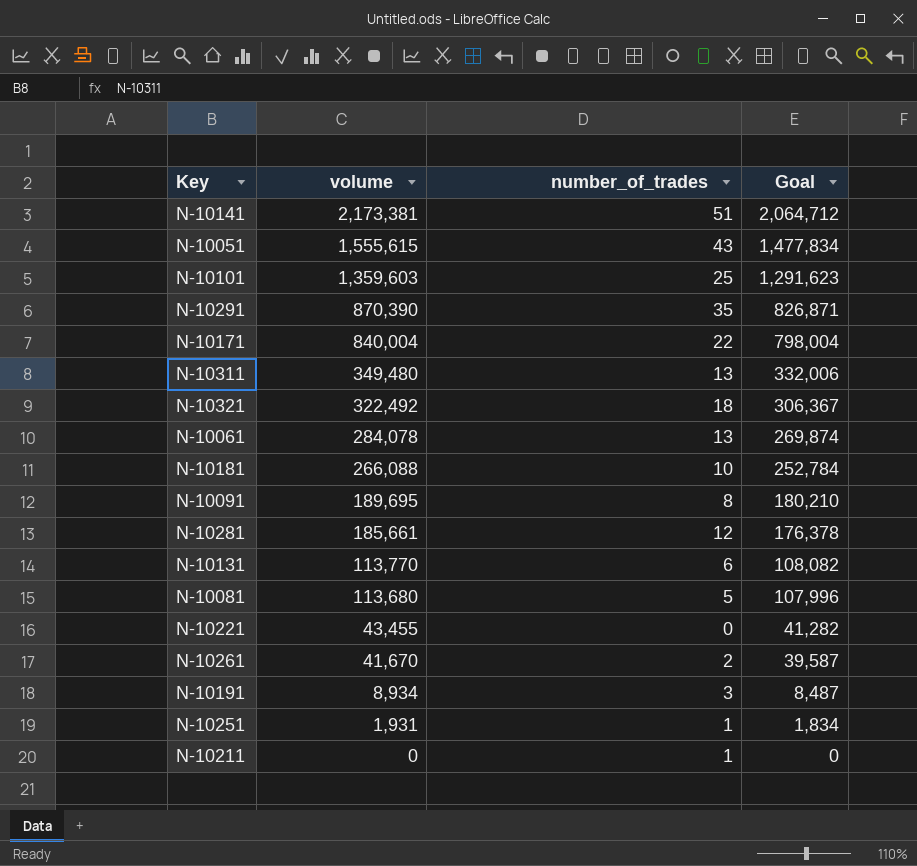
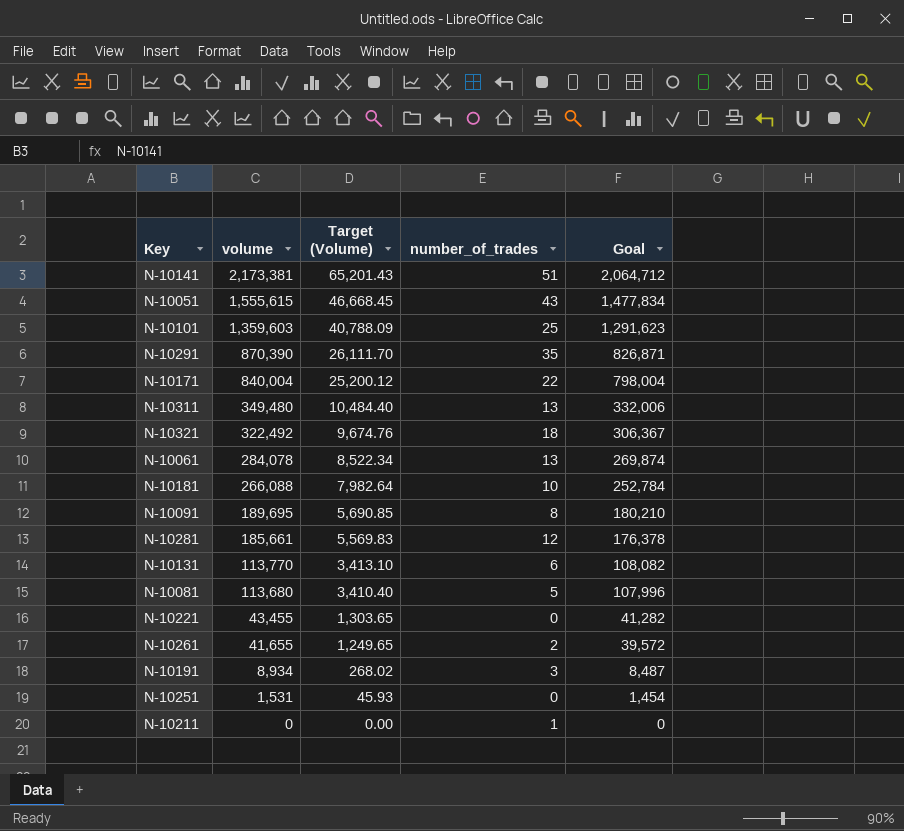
column Target (Volume) | formula: none -> [volume] * 0.03
N-10261 | volume: 41,670 -> 41,655
N-10261 | Goal: 39,587 -> 39,572
N-10251 | volume: 1,931 -> 1,531
N-10251 | number_of_trades: 1 -> 0
N-10251 | Goal: 1,834 -> 1,454

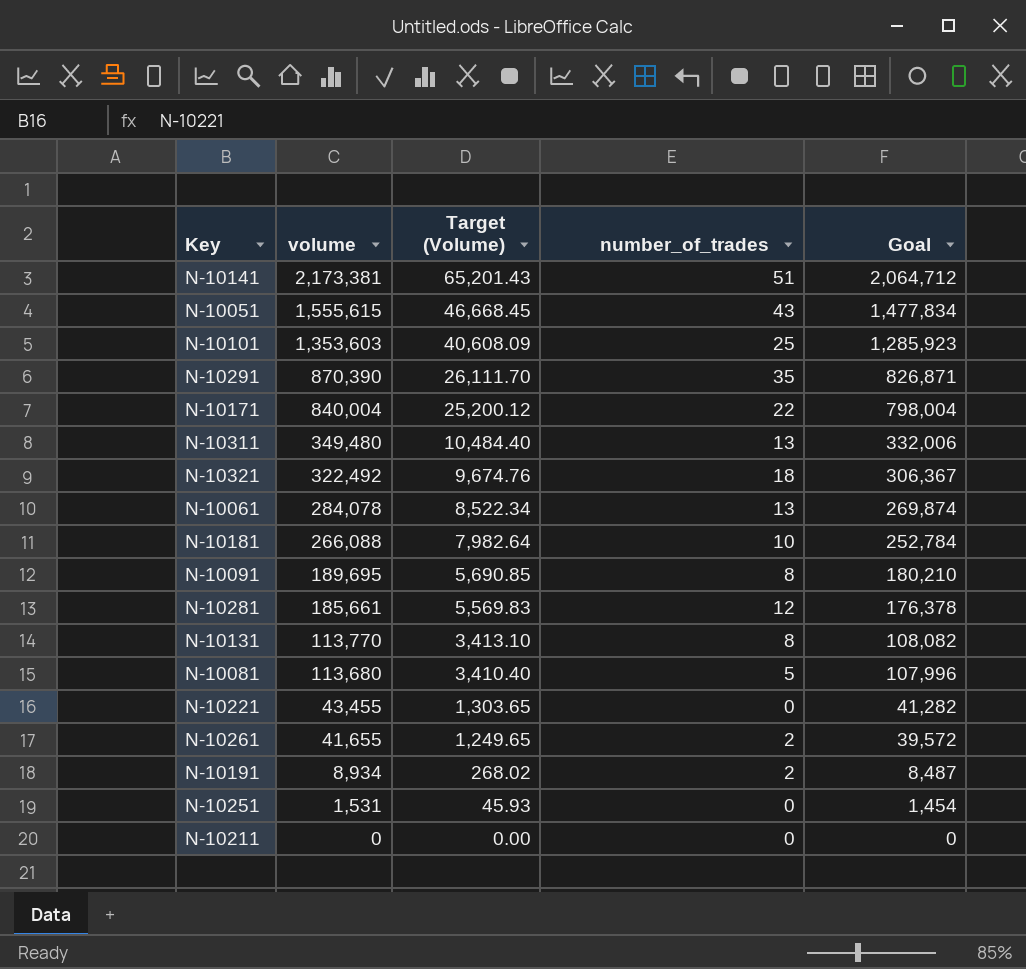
N-10101 | volume: 1,359,603 -> 1,353,603
N-10101 | Target (Volume): 40,788.09 -> 40,608.09
N-10101 | Goal: 1,291,623 -> 1,285,923
N-10131 | number_of_trades: 6 -> 8
N-10191 | number_of_trades: 3 -> 2
N-10211 | number_of_trades: 1 -> 0

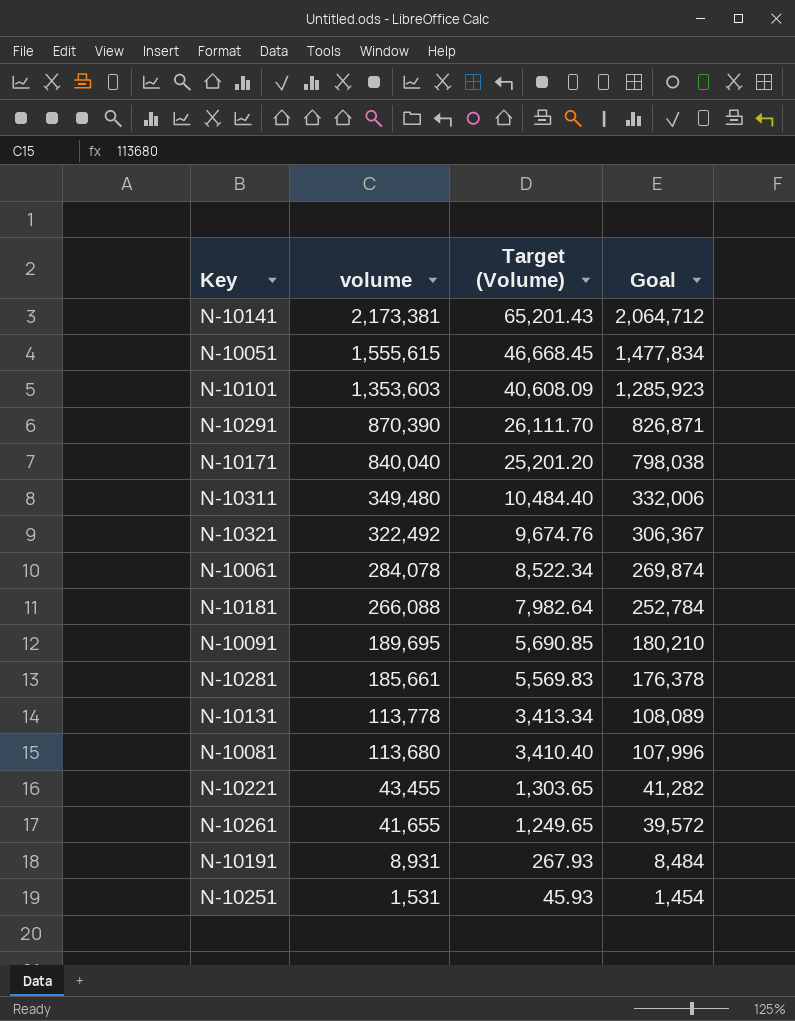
column number_of_trades | position: 4 -> none
row N-10211: 0 | 0.00 | 0 | 0 -> none
N-10171 | volume: 840,004 -> 840,040
N-10171 | Target (Volume): 25,200.12 -> 25,201.20
N-10171 | Goal: 798,004 -> 798,038
N-10131 | volume: 113,770 -> 113,778
N-10131 | Target (Volume): 3,413.10 -> 3,413.34
N-10131 | Goal: 108,082 -> 108,089
N-10191 | volume: 8,934 -> 8,931
N-10191 | Target (Volume): 268.02 -> 267.93
N-10191 | Goal: 8,487 -> 8,484

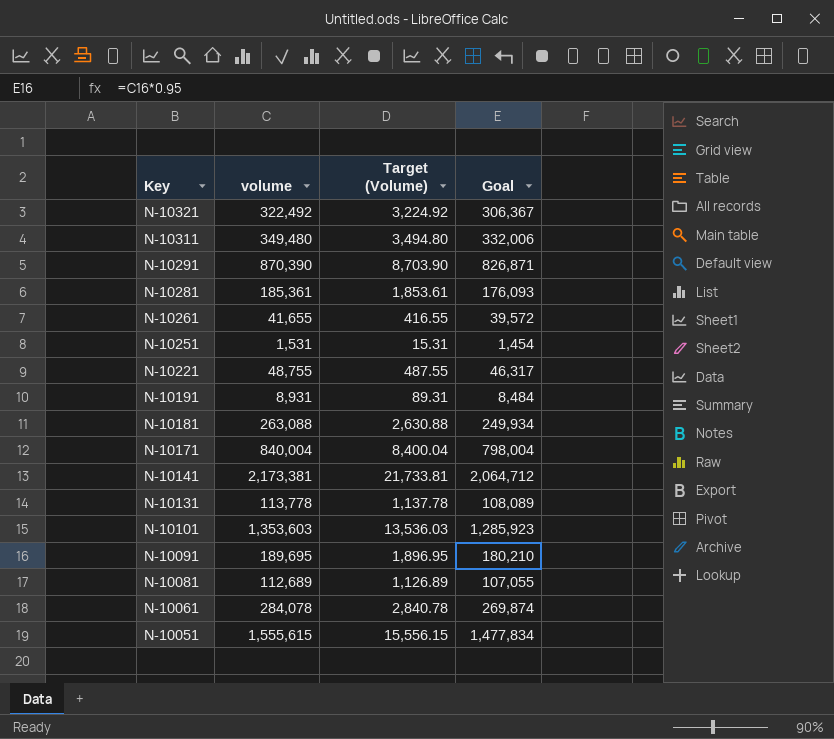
row order: volume descending -> Key descending
column Target (Volume) | formula: [volume] * 0.03 -> [volume] * 0.01
N-10281 | volume: 185,661 -> 185,361
N-10281 | Goal: 176,378 -> 176,093
N-10221 | volume: 43,455 -> 48,755
N-10221 | Goal: 41,282 -> 46,317
N-10181 | volume: 266,088 -> 263,088
N-10181 | Goal: 252,784 -> 249,934
N-10171 | volume: 840,040 -> 840,004
N-10171 | Goal: 798,038 -> 798,004
N-10081 | volume: 113,680 -> 112,689
N-10081 | Goal: 107,996 -> 107,055

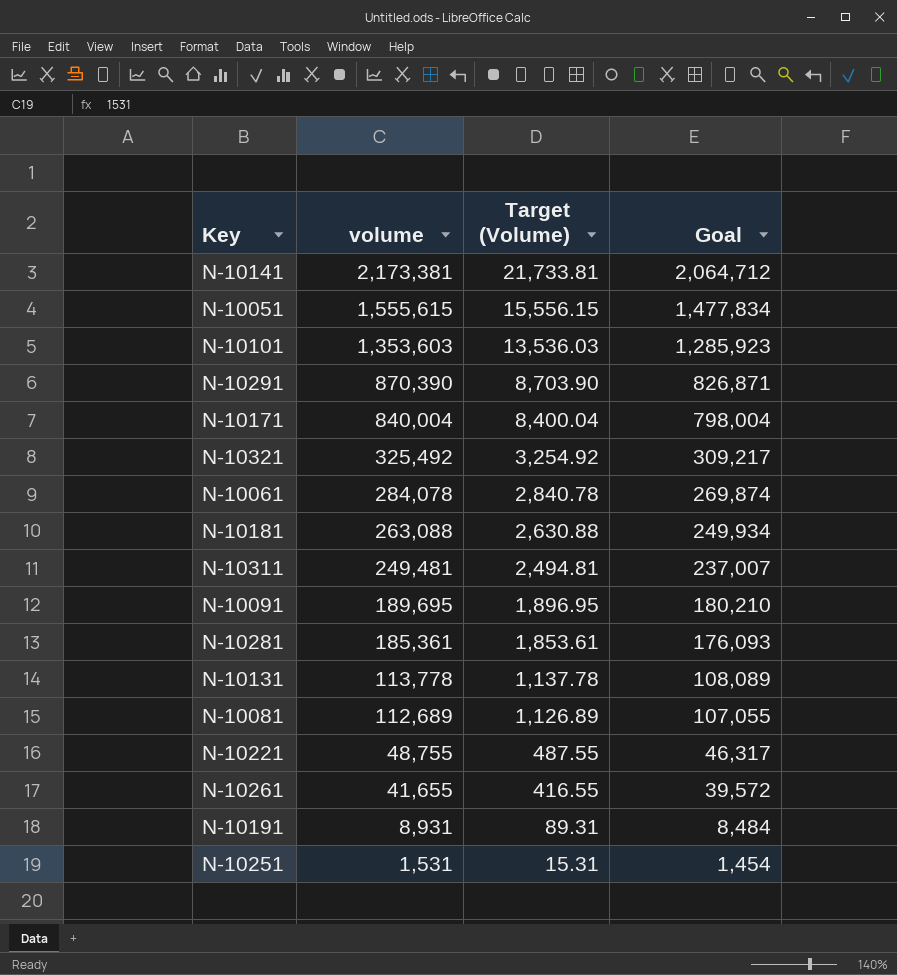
row order: Key descending -> volume descending
N-10321 | volume: 322,492 -> 325,492
N-10321 | Target (Volume): 3,224.92 -> 3,254.92
N-10321 | Goal: 306,367 -> 309,217
N-10311 | volume: 349,480 -> 249,481
N-10311 | Target (Volume): 3,494.80 -> 2,494.81
N-10311 | Goal: 332,006 -> 237,007

